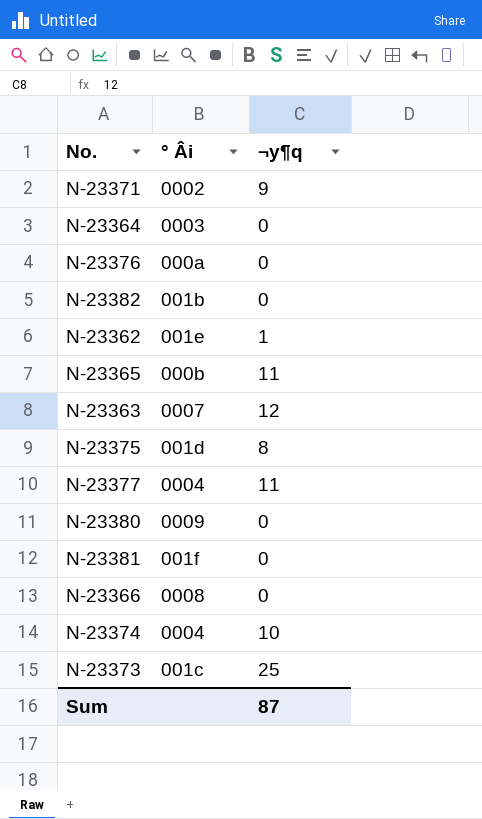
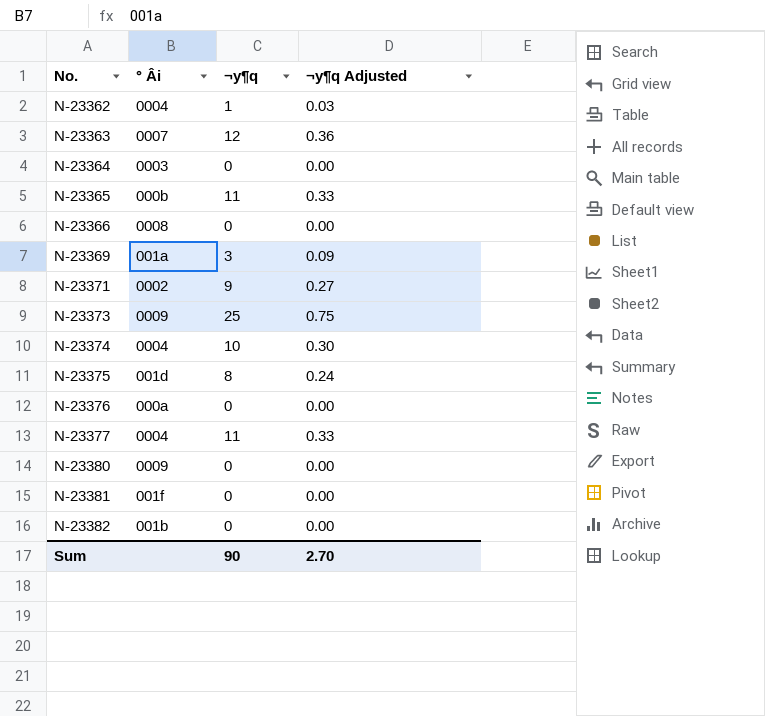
row order: none -> No. ascending
column ¬y¶q Adjusted | formula: none -> [¬y¶q] * 0.03
N-23362 | ° Âi: 001e -> 0004
row N-23369: none -> 001a | 3 | 0.09
N-23373 | ° Âi: 001c -> 0009
Sum | ¬y¶q: 87 -> 90

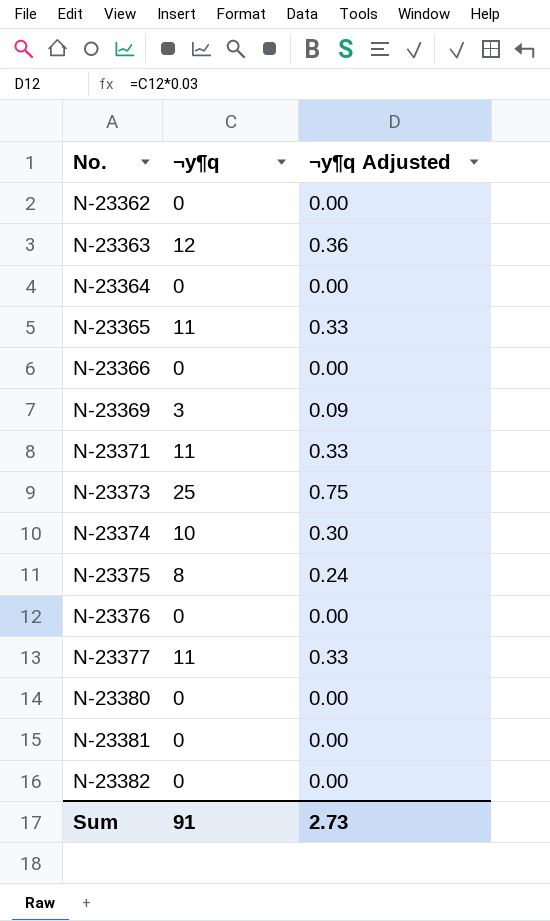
column ° Âi | position: 2 -> none
N-23362 | ¬y¶q: 1 -> 0
N-23362 | ¬y¶q Adjusted: 0.03 -> 0.00
N-23371 | ¬y¶q: 9 -> 11
N-23371 | ¬y¶q Adjusted: 0.27 -> 0.33
Sum | ¬y¶q: 90 -> 91
Sum | ¬y¶q Adjusted: 2.70 -> 2.73

